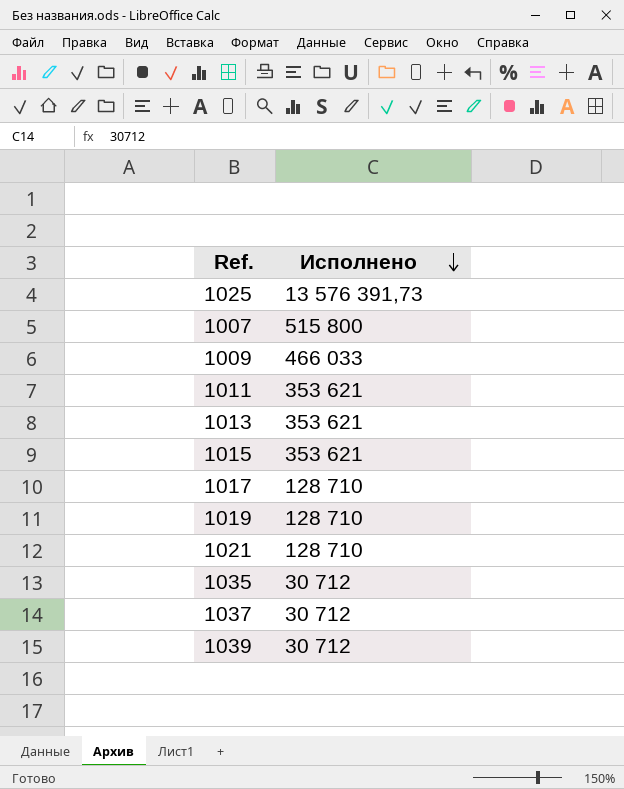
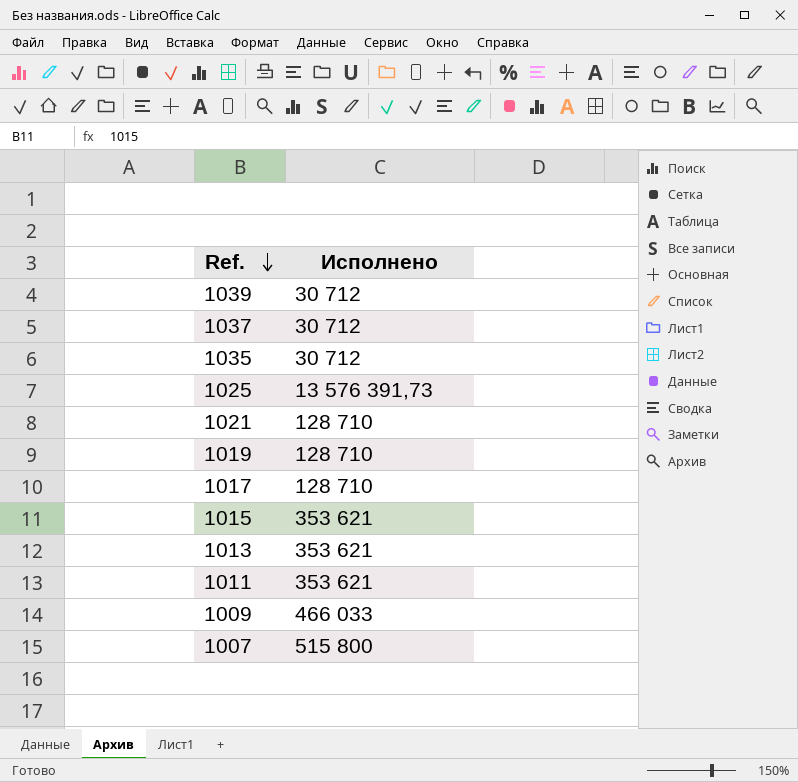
row order: Исполнено descending -> Ref. descending

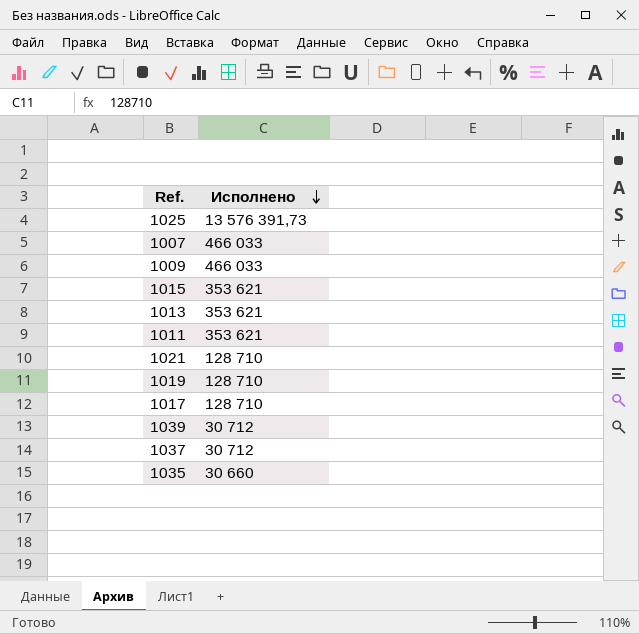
row order: Ref. descending -> Исполнено descending
1007 | Исполнено: 515 800 -> 466 033
1035 | Исполнено: 30 712 -> 30 660

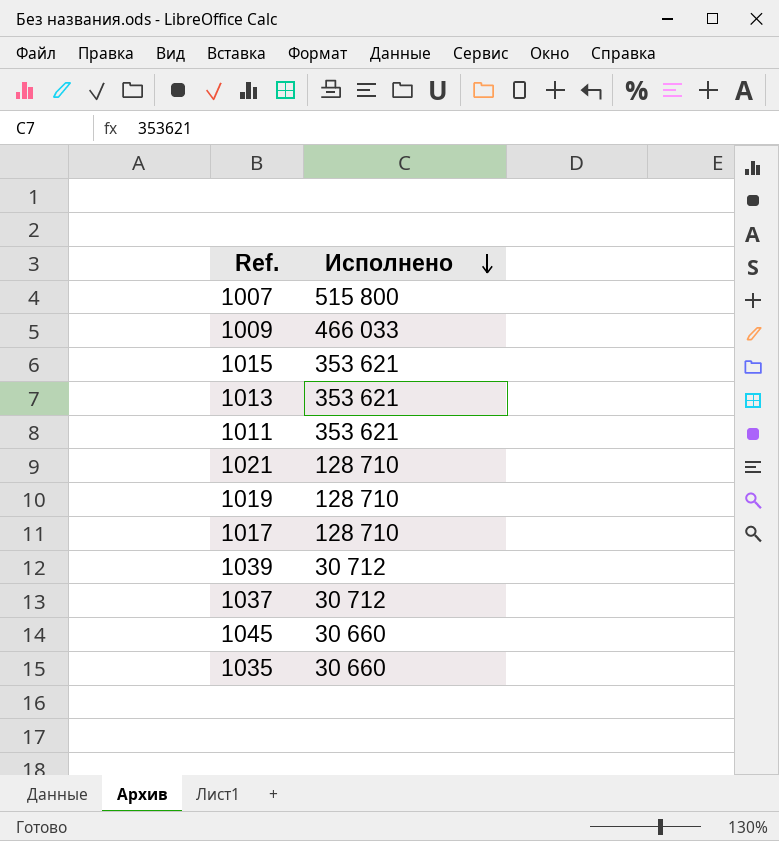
row 1025: 13 576 391,73 -> none
1007 | Исполнено: 466 033 -> 515 800
row 1045: none -> 30 660

